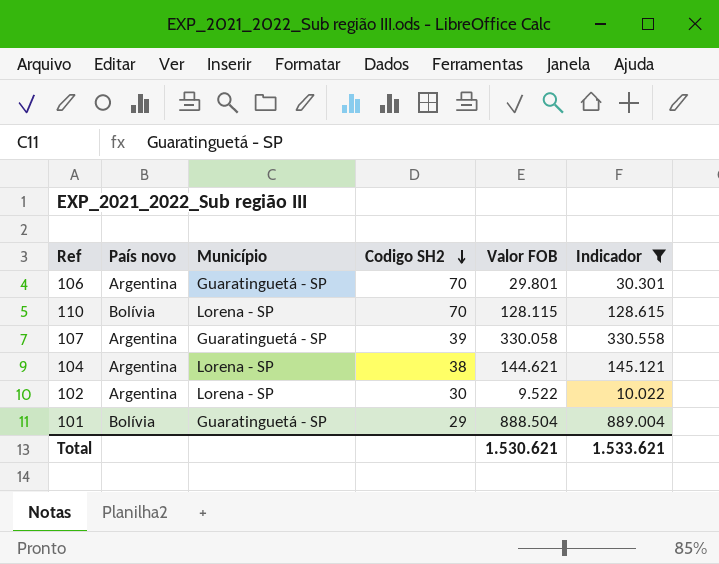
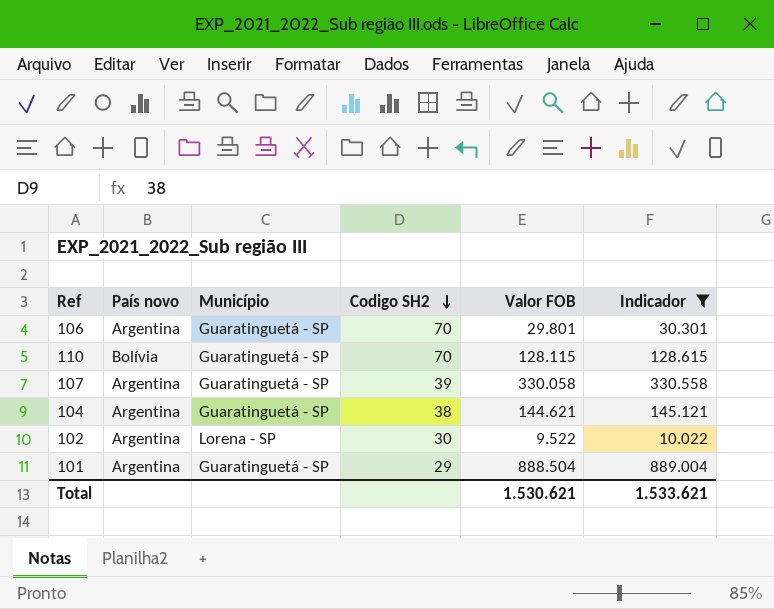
110 | Município: Lorena - SP -> Guaratinguetá - SP
104 | Município: Lorena - SP -> Guaratinguetá - SP
101 | País novo: Bolívia -> Argentina

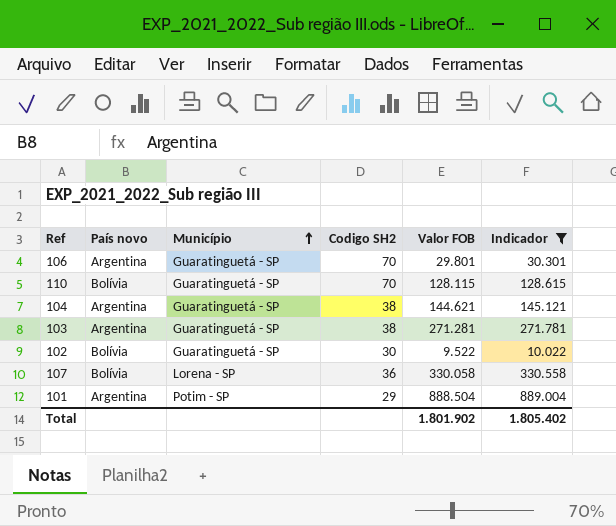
row order: Codigo SH2 descending -> Município ascending
row 103: none -> Argentina | Guaratinguetá - SP | 38 | 271.281 | 271.781
102 | País novo: Argentina -> Bolívia
102 | Município: Lorena - SP -> Guaratinguetá - SP
107 | País novo: Argentina -> Bolívia
107 | Município: Guaratinguetá - SP -> Lorena - SP
107 | Codigo SH2: 39 -> 36
101 | Município: Guaratinguetá - SP -> Potim - SP
Total | Valor FOB: 1.530.621 -> 1.801.902
Total | Indicador: 1.533.621 -> 1.805.402

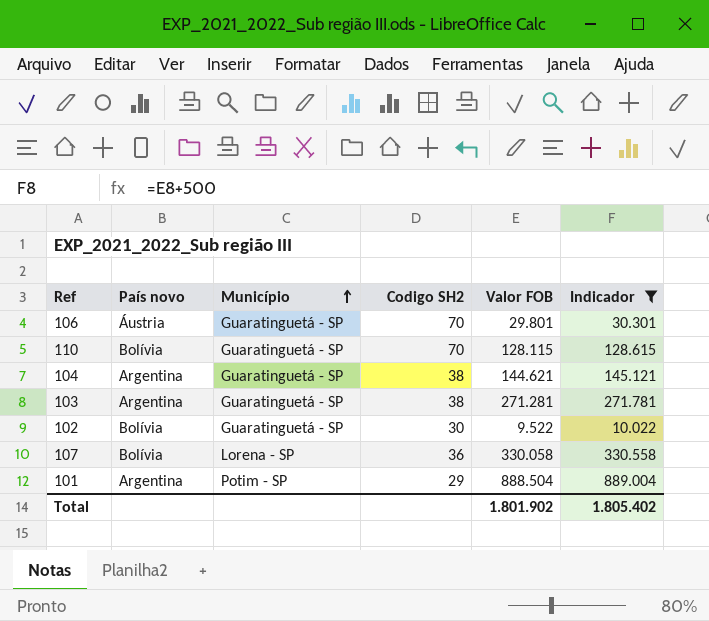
106 | País novo: Argentina -> Áustria

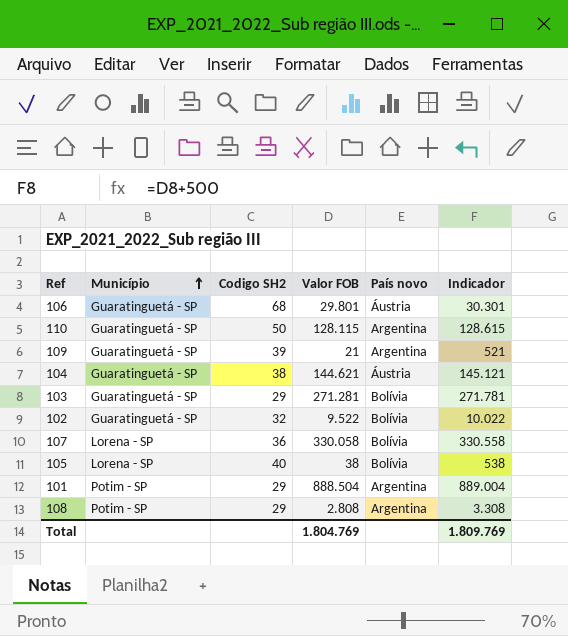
filter: Indicador >= 10.022 -> none
column País novo | position: 2 -> 5
106 | Codigo SH2: 70 -> 68
110 | Codigo SH2: 70 -> 50
110 | País novo: Bolívia -> Argentina
104 | País novo: Argentina -> Áustria
103 | Codigo SH2: 38 -> 29
103 | País novo: Argentina -> Bolívia
102 | Codigo SH2: 30 -> 32
Total | Valor FOB: 1.801.902 -> 1.804.769
Total | Indicador: 1.805.402 -> 1.809.769

